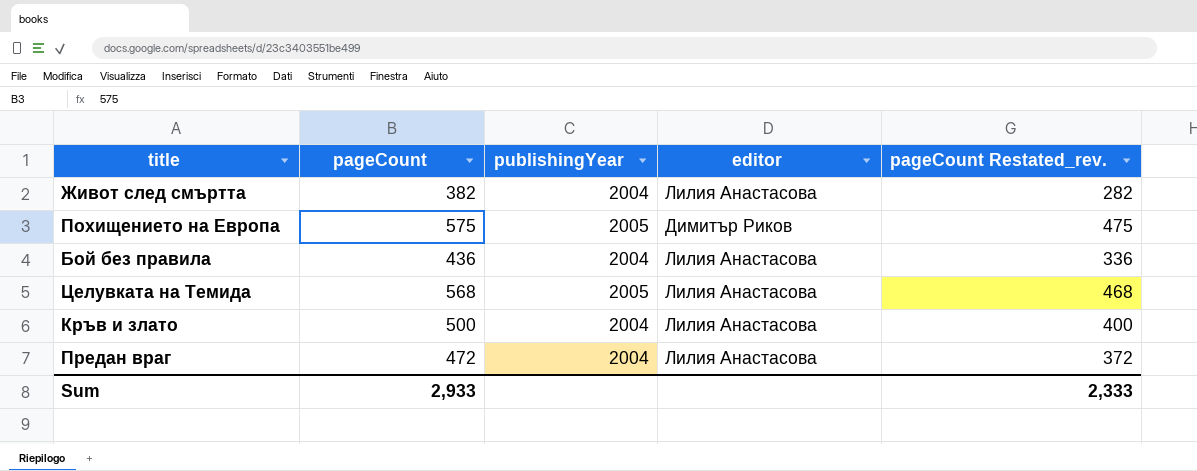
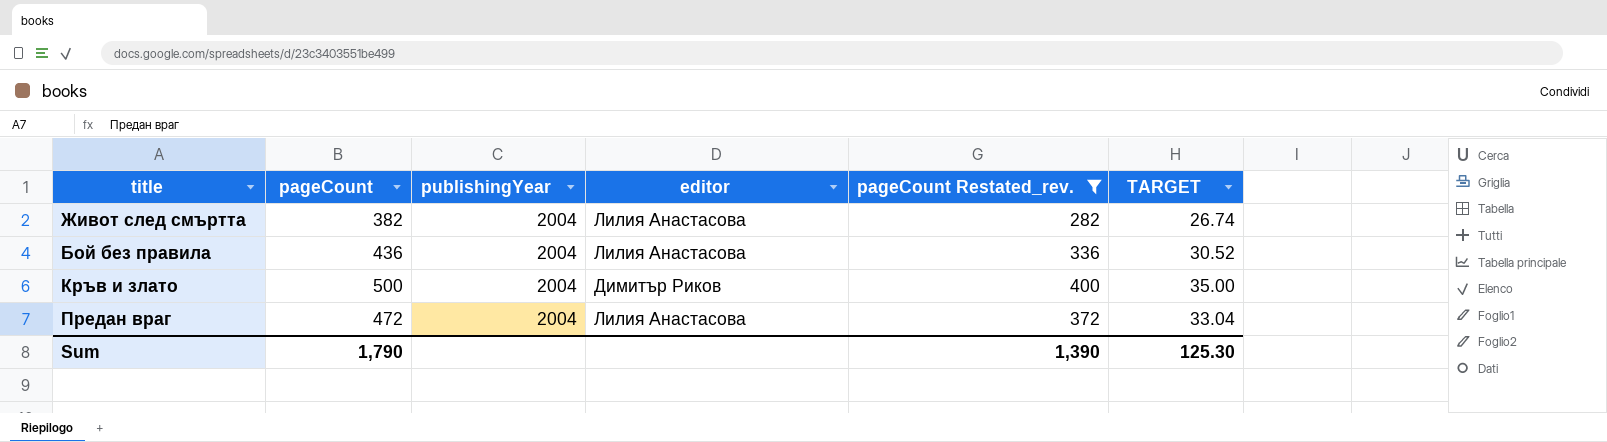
filter: none -> pageCount Restated_rev. <= 400
column TARGET | formula: none -> [pageCount] * 0.07
Кръв и злато | editor: Лилия Анастасова -> Димитър Риков
Sum | pageCount: 2,933 -> 1,790
Sum | pageCount Restated_rev.: 2,333 -> 1,390

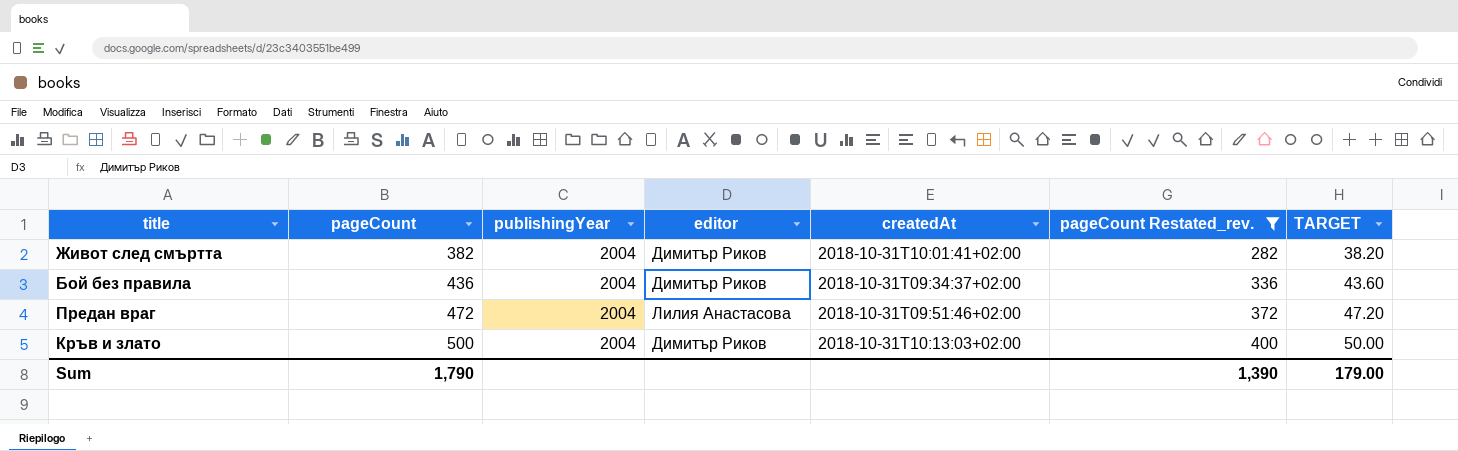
row order: none -> pageCount ascending
column createdAt | position: none -> 5
column TARGET | formula: [pageCount] * 0.07 -> [pageCount] * 0.1
Живот след смъртта | editor: Лилия Анастасова -> Димитър Риков
Бой без правила | editor: Лилия Анастасова -> Димитър Риков
Sum | TARGET: 125.30 -> 179.00

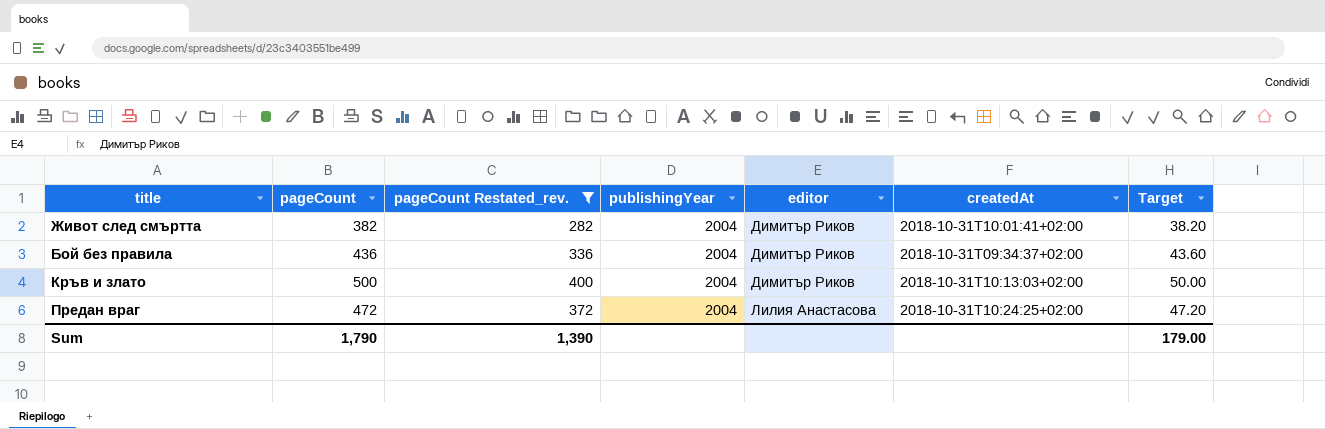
row order: pageCount ascending -> editor ascending
column pageCount Restated_rev. | position: 6 -> 3
column name: TARGET -> Target
Предан враг | createdAt: 2018-10-31T09:51:46+02:00 -> 2018-10-31T10:24:25+02:00

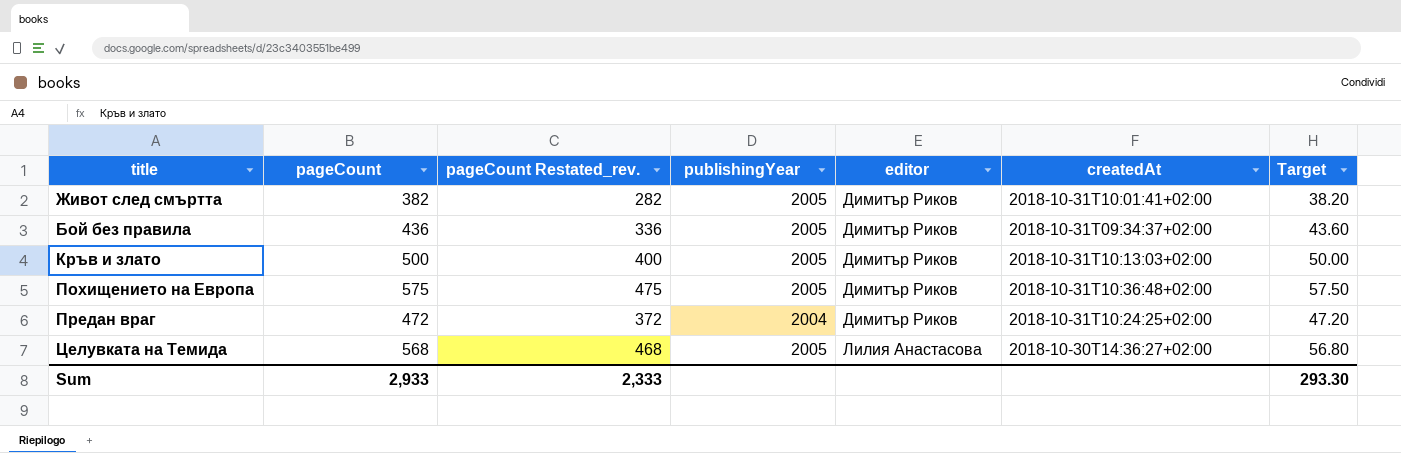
filter: pageCount Restated_rev. <= 400 -> none
Живот след смъртта | publishingYear: 2004 -> 2005
Бой без правила | publishingYear: 2004 -> 2005
Кръв и злато | publishingYear: 2004 -> 2005
Предан враг | editor: Лилия Анастасова -> Димитър Риков
Sum | pageCount: 1,790 -> 2,933
Sum | pageCount Restated_rev.: 1,390 -> 2,333
Sum | Target: 179.00 -> 293.30

